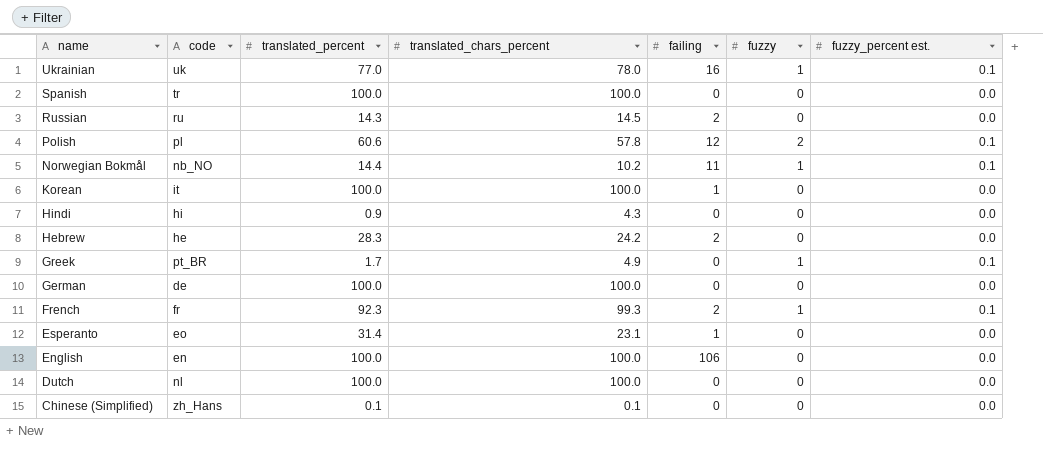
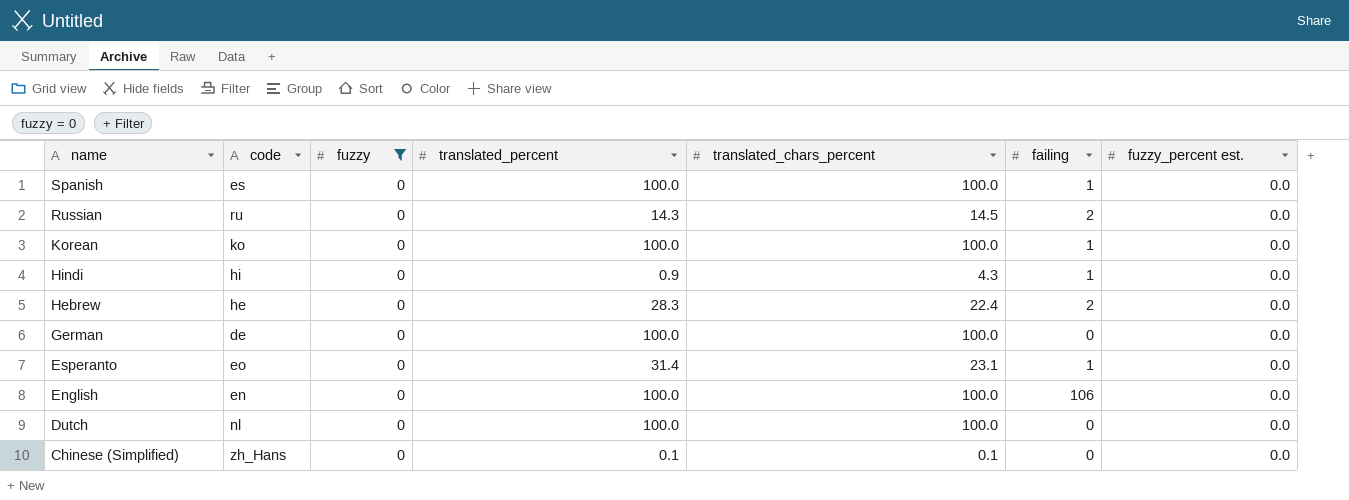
filter: none -> fuzzy = 0
column fuzzy | position: 6 -> 3
Spanish | code: tr -> es
Spanish | failing: 0 -> 1
Korean | code: it -> ko
Hindi | failing: 0 -> 1
Hebrew | translated_chars_percent: 24.2 -> 22.4

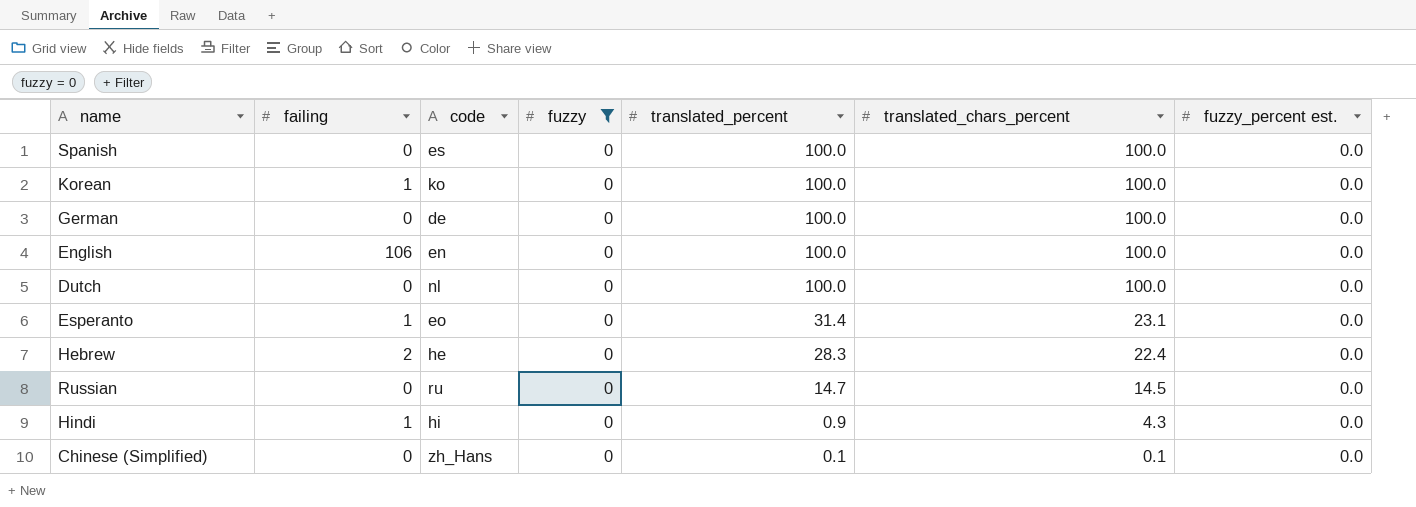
row order: name descending -> translated_percent descending
column failing | position: 6 -> 2
Spanish | failing: 1 -> 0
Russian | failing: 2 -> 0
Russian | translated_percent: 14.3 -> 14.7

